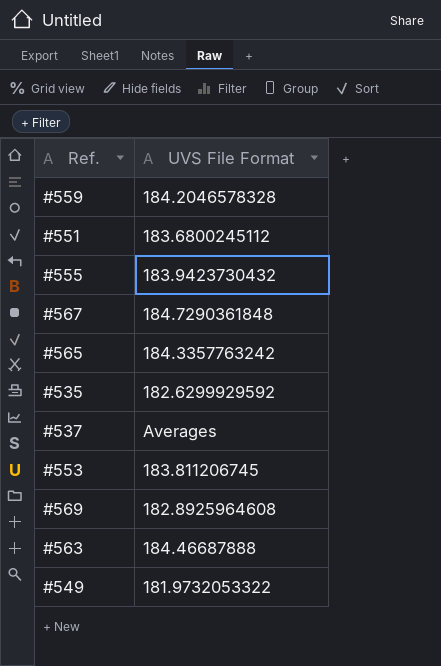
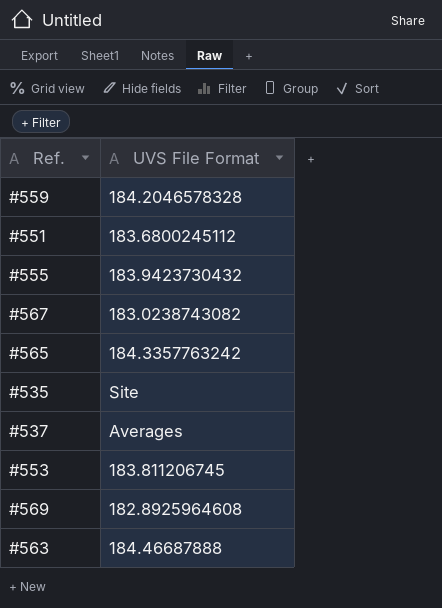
row #549: 181.9732053322 -> none
#567 | UVS File Format: 184.7290361848 -> 183.0238743082
#535 | UVS File Format: 182.6299929592 -> Site

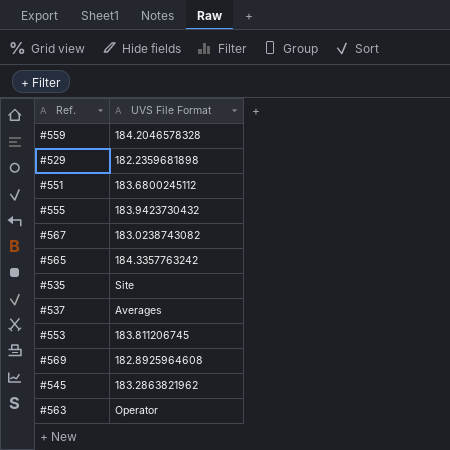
row #529: none -> 182.2359681898
row #545: none -> 183.2863821962
#563 | UVS File Format: 184.46687888 -> Operator

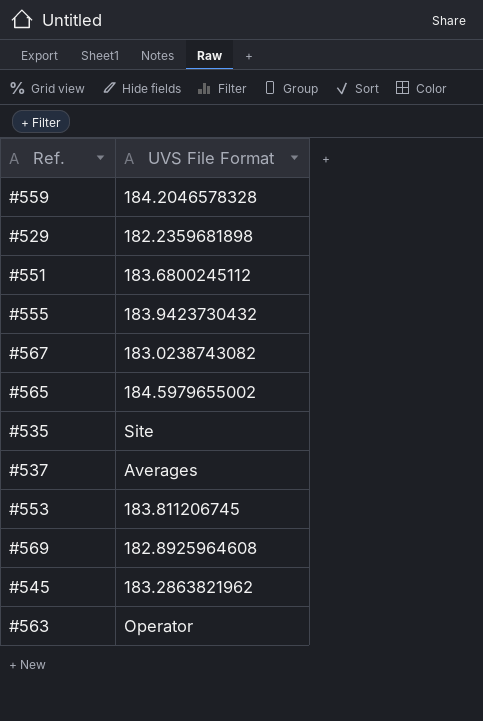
#565 | UVS File Format: 184.3357763242 -> 184.5979655002

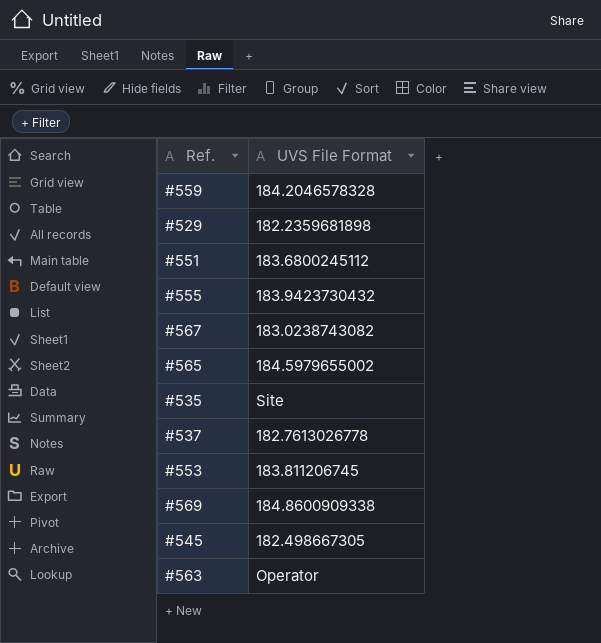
#537 | UVS File Format: Averages -> 182.7613026778
#569 | UVS File Format: 182.8925964608 -> 184.8600909338
#545 | UVS File Format: 183.2863821962 -> 182.498667305

